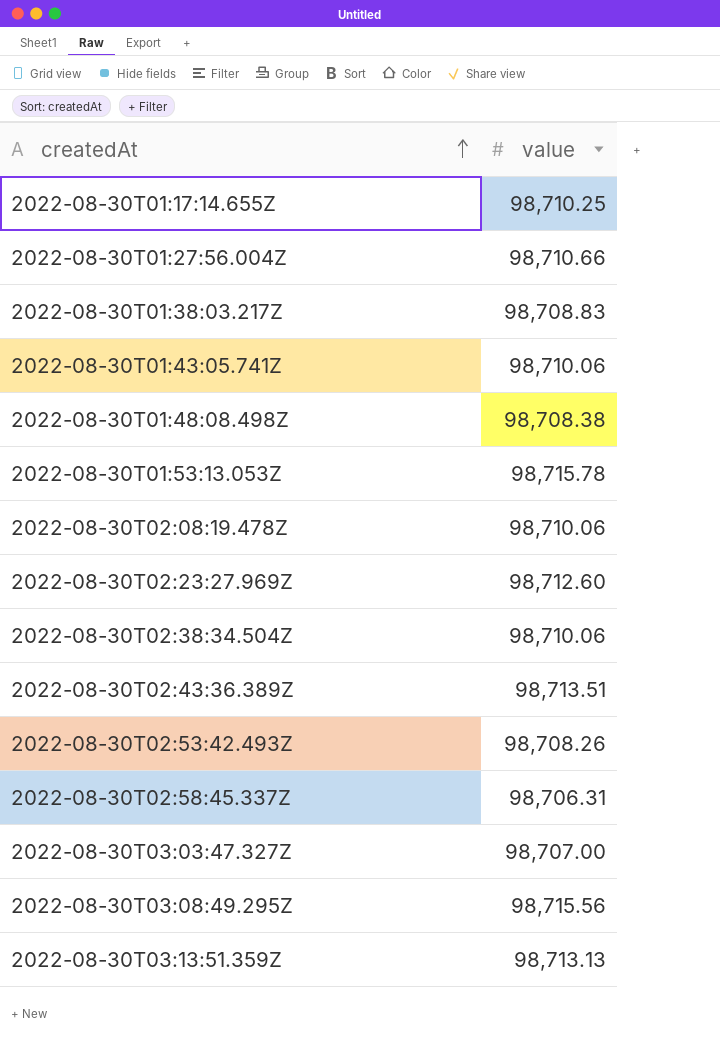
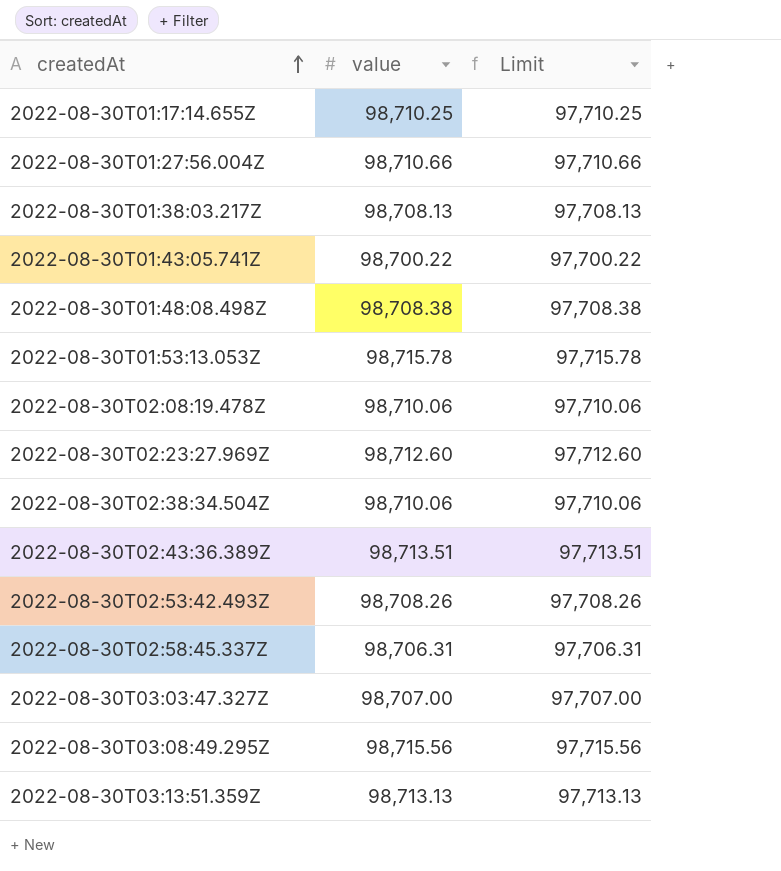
column Limit | formula: none -> [value] - 1000
2022-08-30T01:38:03.217Z | value: 98,708.83 -> 98,708.13
2022-08-30T01:43:05.741Z | value: 98,710.06 -> 98,700.22

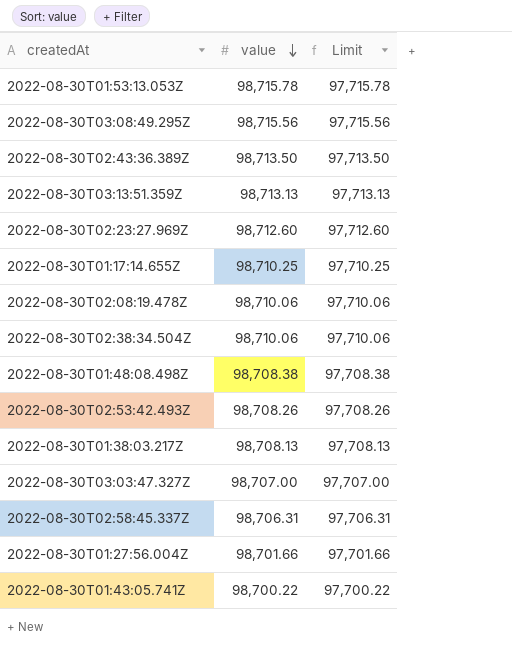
row order: createdAt ascending -> value descending
2022-08-30T02:43:36.389Z | value: 98,713.51 -> 98,713.50
2022-08-30T02:43:36.389Z | Limit: 97,713.51 -> 97,713.50
2022-08-30T01:27:56.004Z | value: 98,710.66 -> 98,701.66
2022-08-30T01:27:56.004Z | Limit: 97,710.66 -> 97,701.66

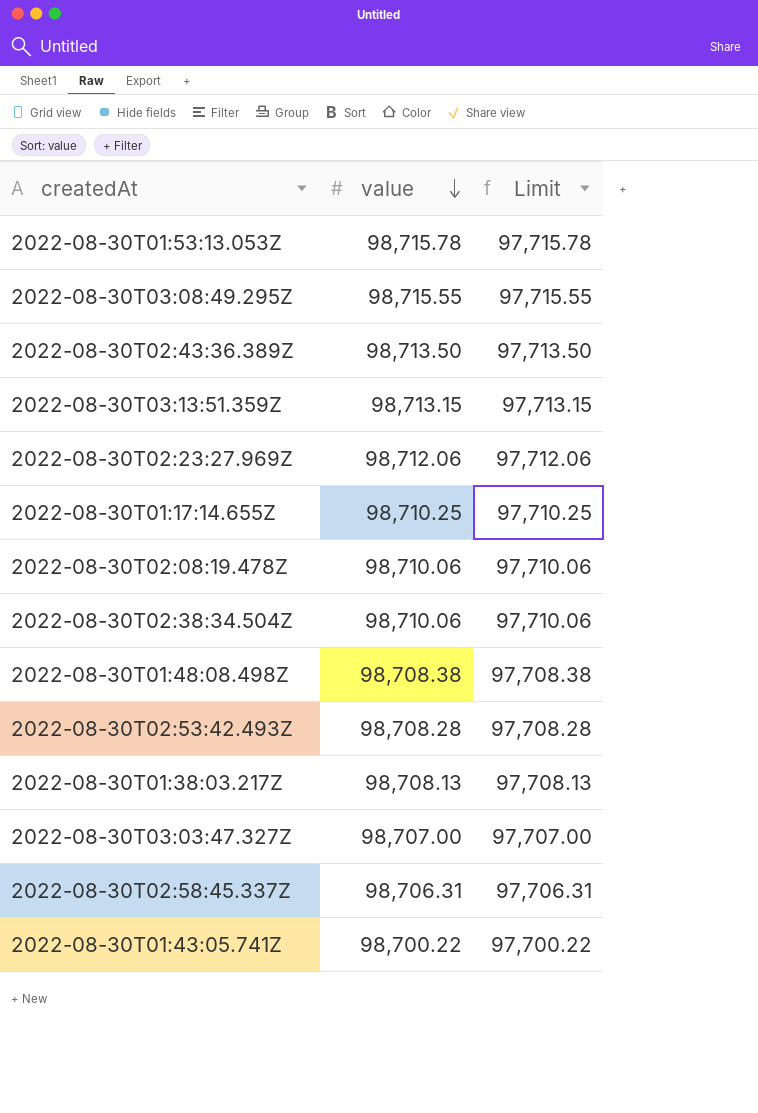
row 2022-08-30T01:27:56.004Z: 98,701.66 | 97,701.66 -> none
2022-08-30T03:08:49.295Z | value: 98,715.56 -> 98,715.55
2022-08-30T03:08:49.295Z | Limit: 97,715.56 -> 97,715.55
2022-08-30T03:13:51.359Z | value: 98,713.13 -> 98,713.15
2022-08-30T03:13:51.359Z | Limit: 97,713.13 -> 97,713.15
2022-08-30T02:23:27.969Z | value: 98,712.60 -> 98,712.06
2022-08-30T02:23:27.969Z | Limit: 97,712.60 -> 97,712.06
2022-08-30T02:53:42.493Z | value: 98,708.26 -> 98,708.28
2022-08-30T02:53:42.493Z | Limit: 97,708.26 -> 97,708.28

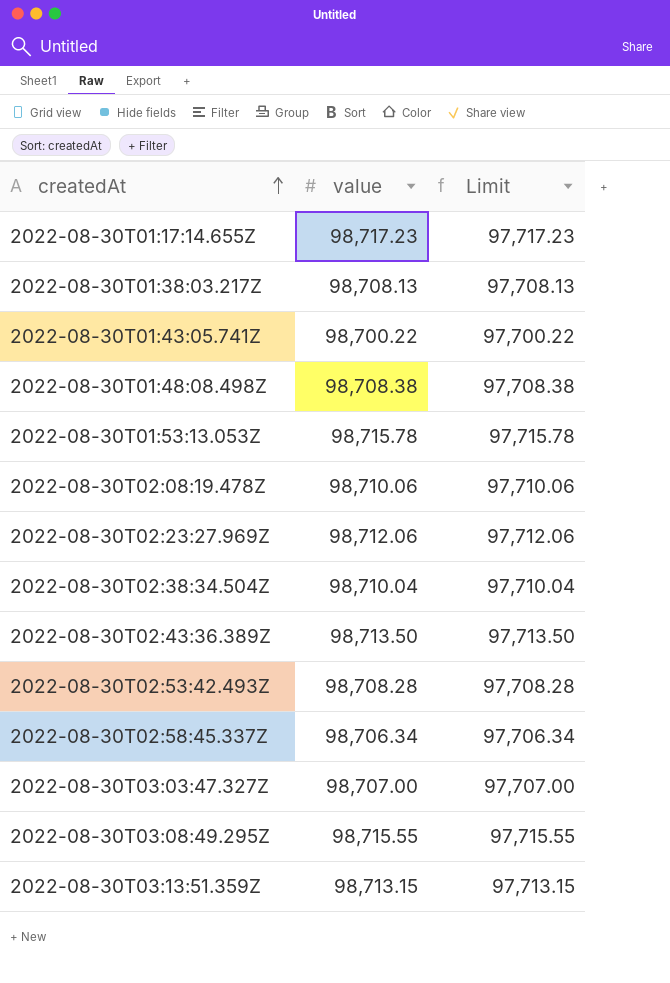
row order: value descending -> createdAt ascending
2022-08-30T01:17:14.655Z | value: 98,710.25 -> 98,717.23
2022-08-30T01:17:14.655Z | Limit: 97,710.25 -> 97,717.23
2022-08-30T02:38:34.504Z | value: 98,710.06 -> 98,710.04
2022-08-30T02:38:34.504Z | Limit: 97,710.06 -> 97,710.04
2022-08-30T02:58:45.337Z | value: 98,706.31 -> 98,706.34
2022-08-30T02:58:45.337Z | Limit: 97,706.31 -> 97,706.34

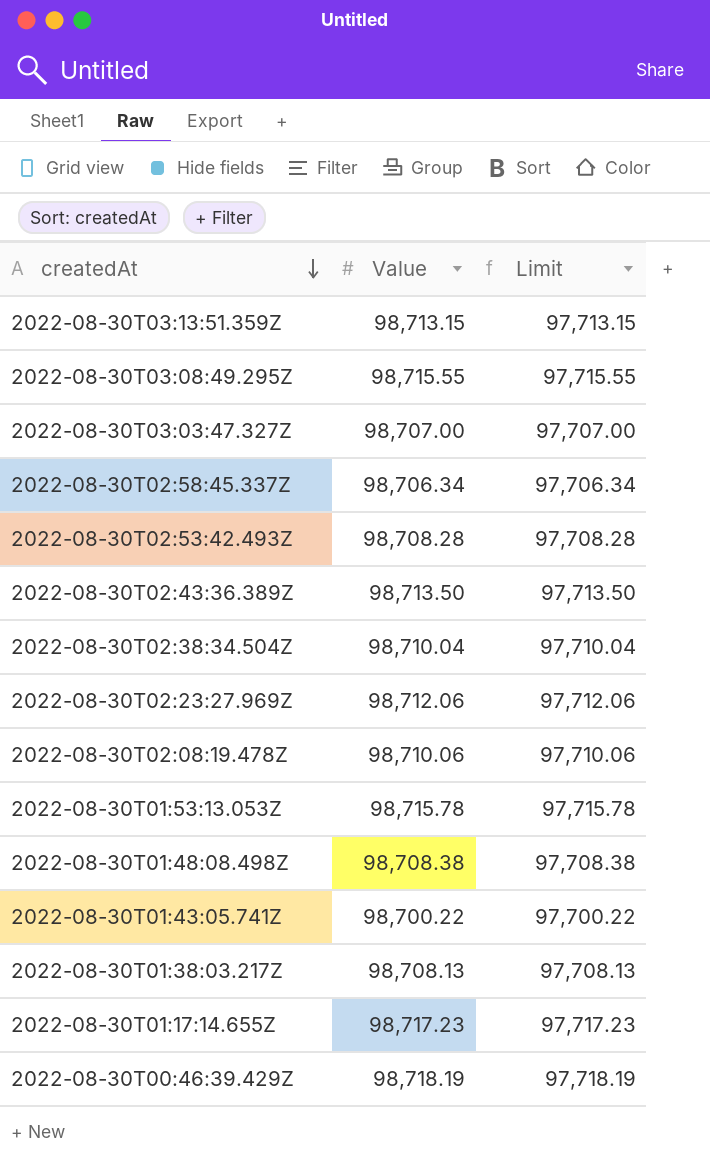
row order: createdAt ascending -> createdAt descending
column name: value -> Value
row 2022-08-30T00:46:39.429Z: none -> 98,718.19 | 97,718.19

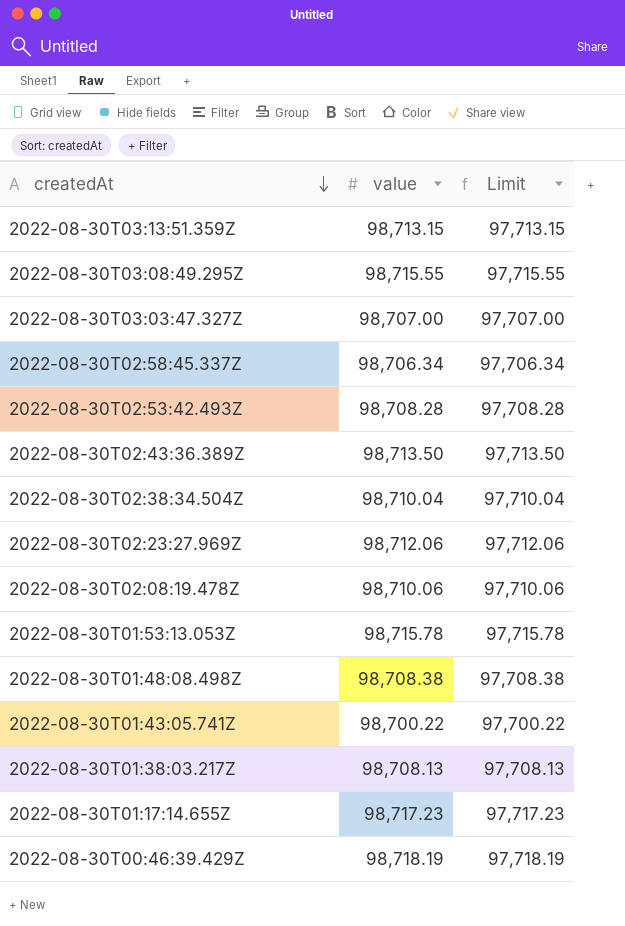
column name: Value -> value

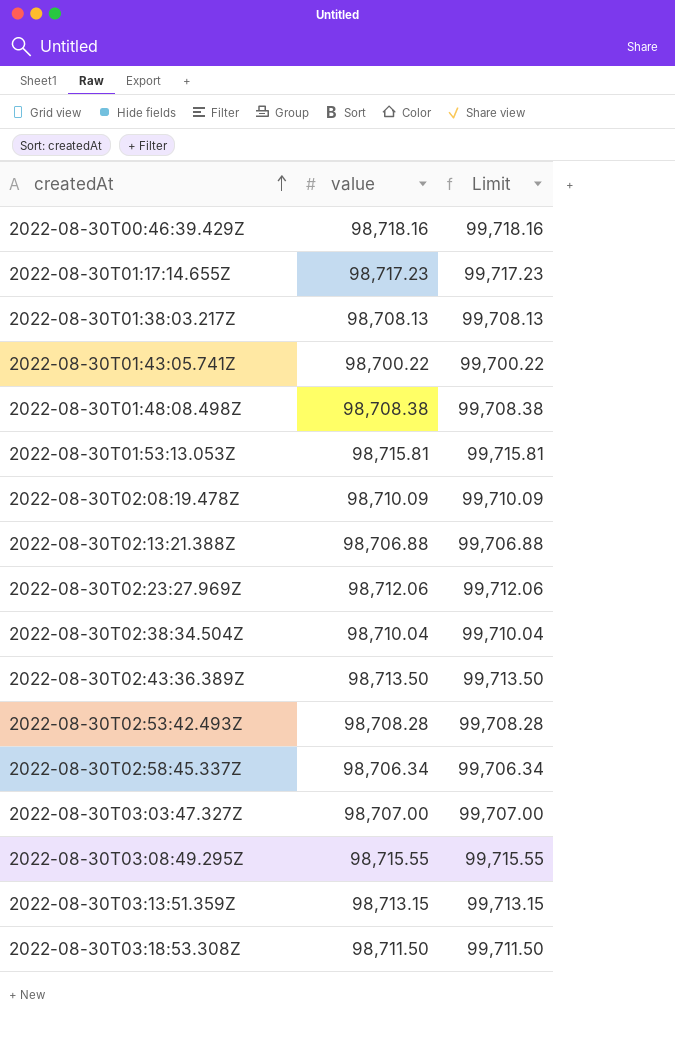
row order: createdAt descending -> createdAt ascending
column Limit | formula: [value] - 1000 -> [value] + 1000
2022-08-30T00:46:39.429Z | value: 98,718.19 -> 98,718.16
2022-08-30T01:53:13.053Z | value: 98,715.78 -> 98,715.81
2022-08-30T02:08:19.478Z | value: 98,710.06 -> 98,710.09
row 2022-08-30T02:13:21.388Z: none -> 98,706.88 | 99,706.88
row 2022-08-30T03:18:53.308Z: none -> 98,711.50 | 99,711.50

